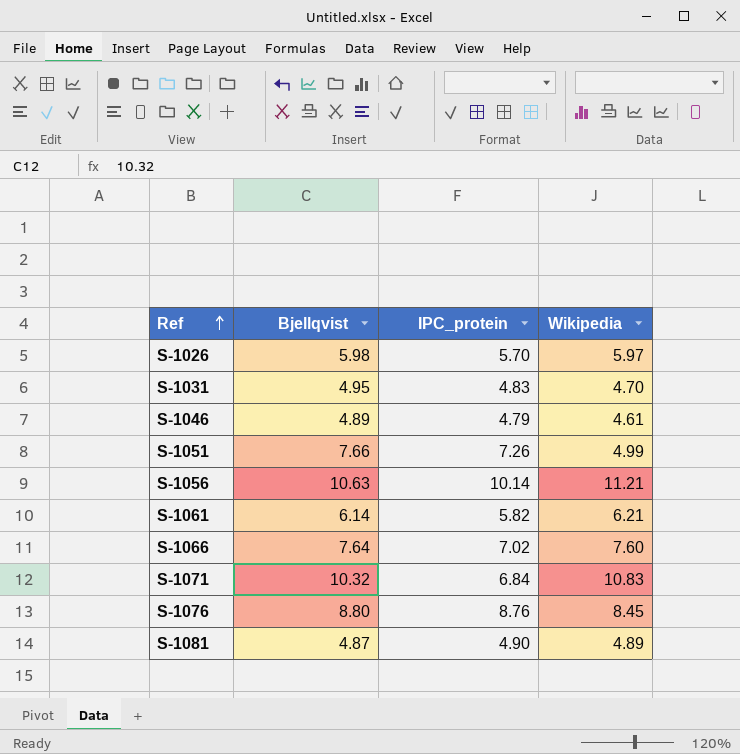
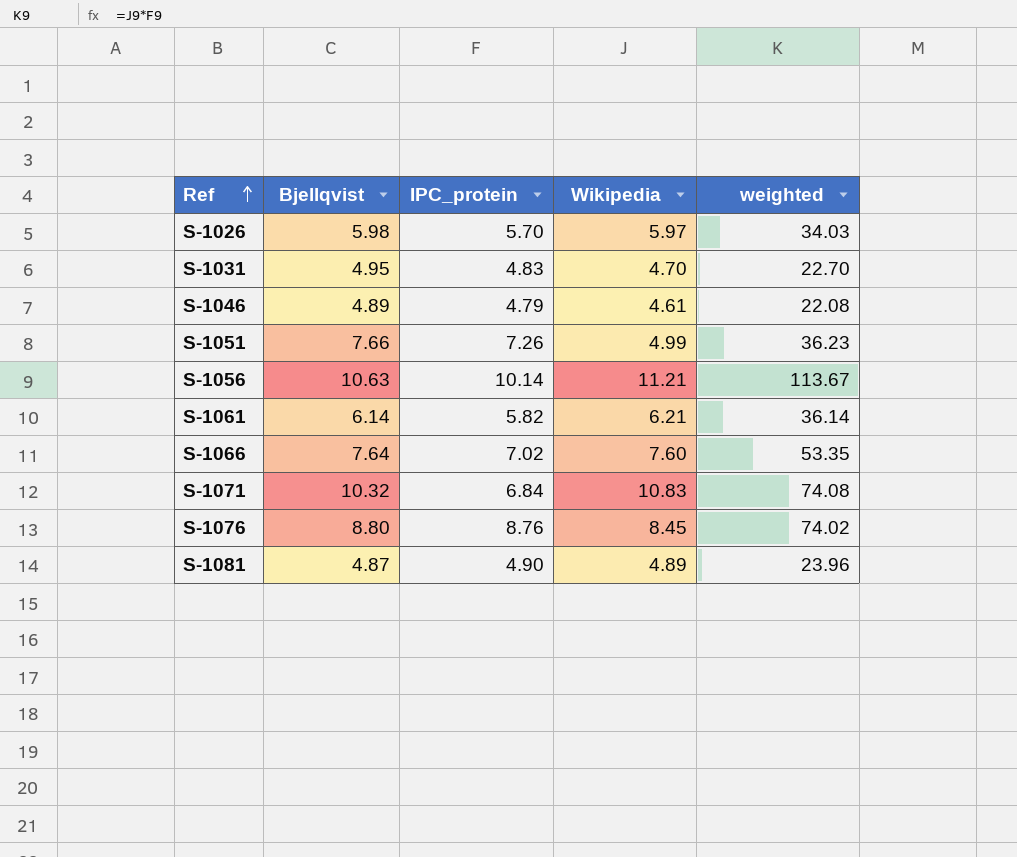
column weighted | formula: none -> [IPC_protein] * [Wikipedia]

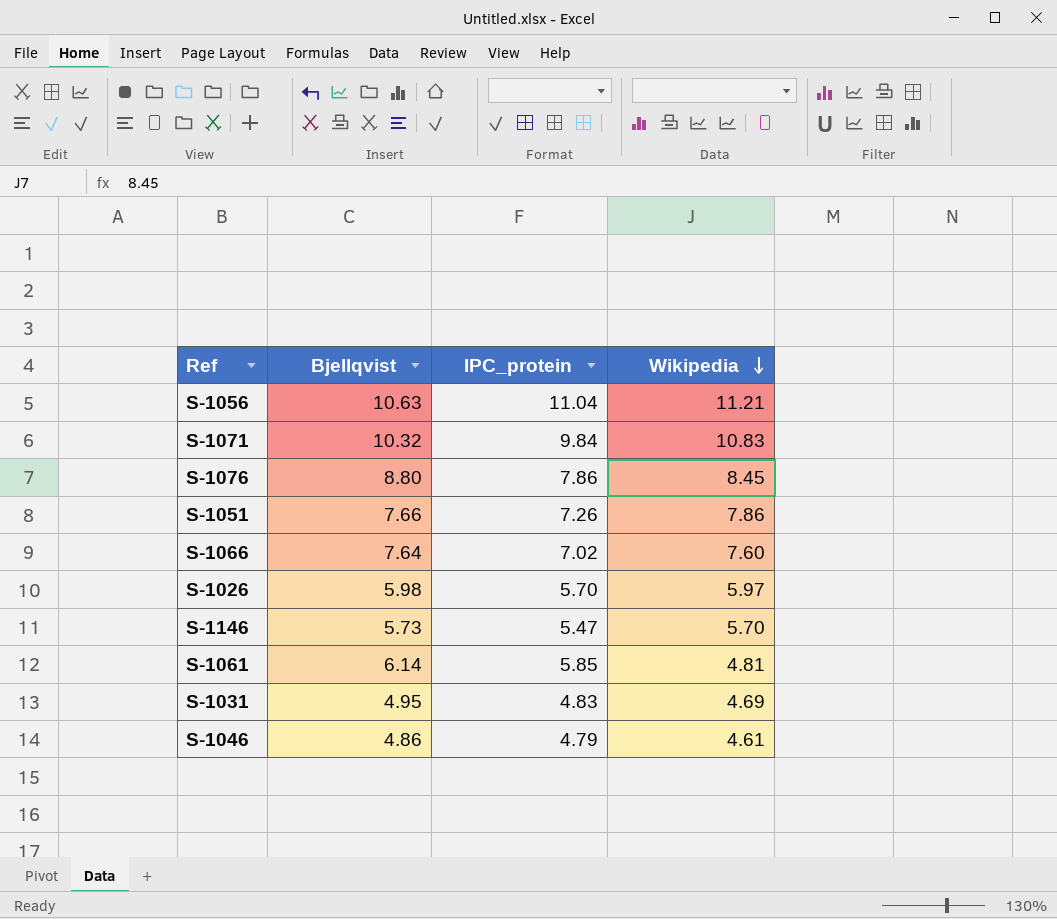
row order: Ref ascending -> Wikipedia descending
column weighted | formula: [IPC_protein] * [Wikipedia] -> none
row S-1081: 4.87 | 4.90 | 4.89 | 23.96 -> none
S-1056 | IPC_protein: 10.14 -> 11.04
S-1071 | IPC_protein: 6.84 -> 9.84
S-1076 | IPC_protein: 8.76 -> 7.86
S-1051 | Wikipedia: 4.99 -> 7.86
row S-1146: none -> 5.73 | 5.47 | 5.70
S-1061 | IPC_protein: 5.82 -> 5.85
S-1061 | Wikipedia: 6.21 -> 4.81
S-1031 | Wikipedia: 4.70 -> 4.69
S-1046 | Bjellqvist: 4.89 -> 4.86

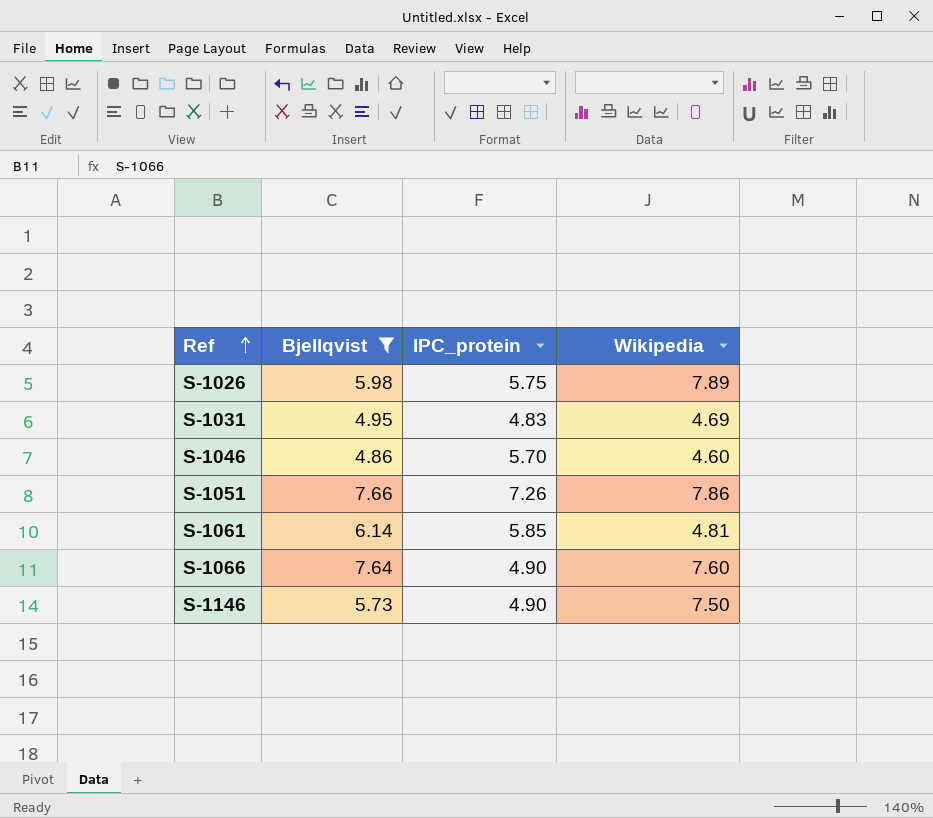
filter: none -> Bjellqvist <= 7.66
row order: Wikipedia descending -> Ref ascending
S-1026 | IPC_protein: 5.70 -> 5.75
S-1026 | Wikipedia: 5.97 -> 7.89
S-1046 | IPC_protein: 4.79 -> 5.70
S-1046 | Wikipedia: 4.61 -> 4.60
S-1066 | IPC_protein: 7.02 -> 4.90
S-1146 | IPC_protein: 5.47 -> 4.90
S-1146 | Wikipedia: 5.70 -> 7.50

